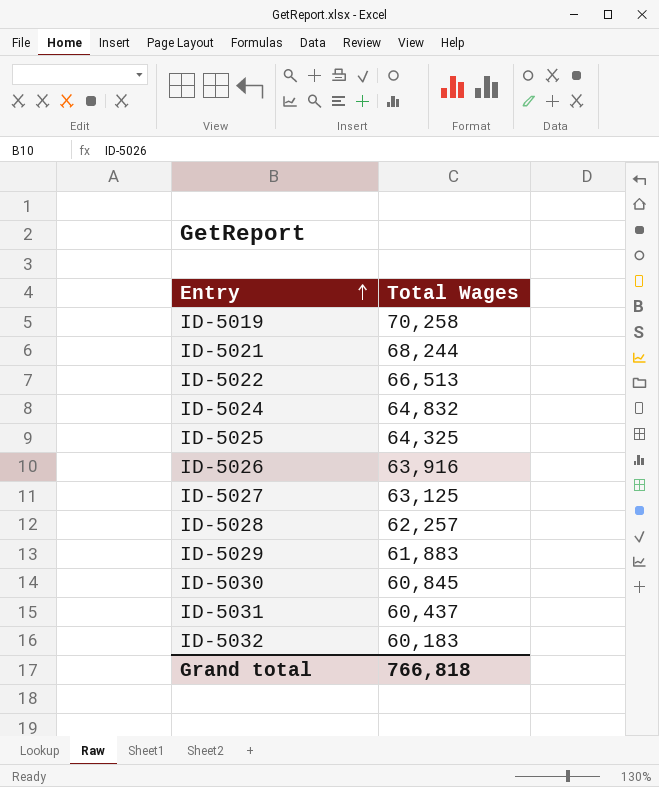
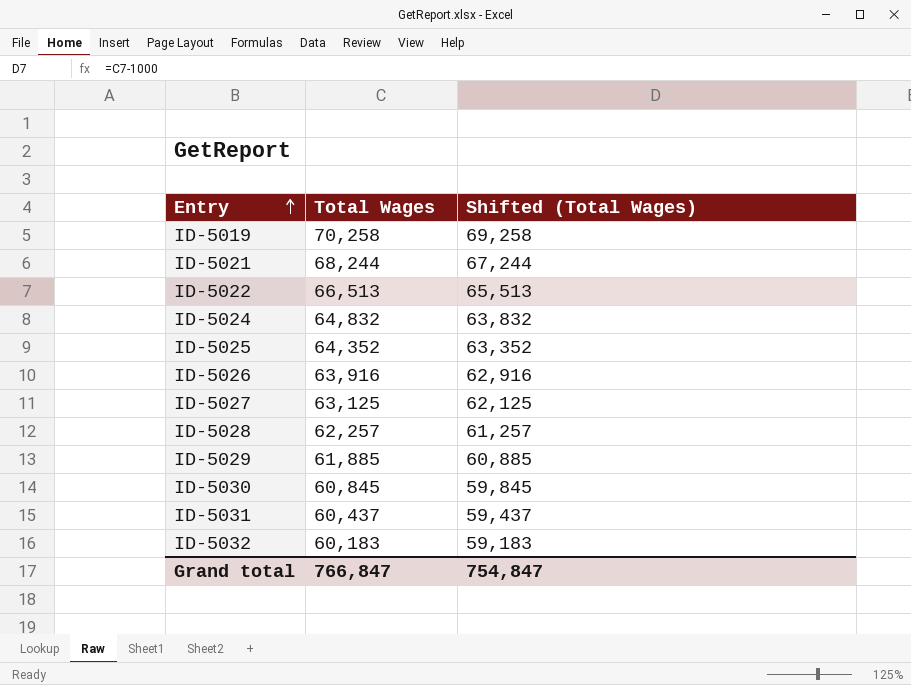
column Shifted (Total Wages) | formula: none -> [Total Wages] - 1000
ID-5025 | Total Wages: 64,325 -> 64,352
ID-5029 | Total Wages: 61,883 -> 61,885
Grand total | Total Wages: 766,818 -> 766,847

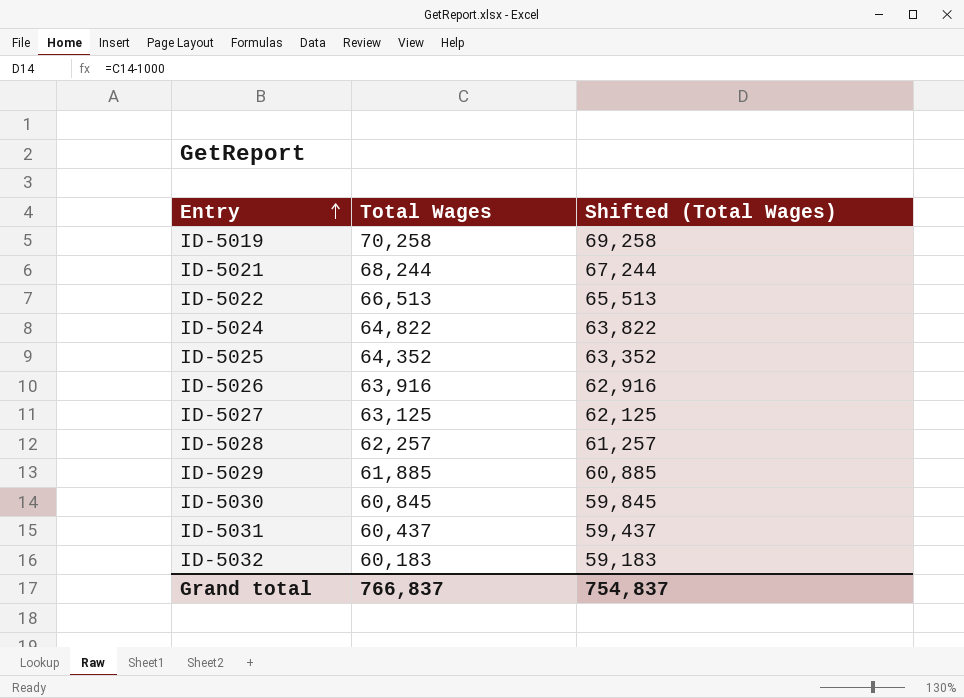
ID-5024 | Total Wages: 64,832 -> 64,822
ID-5024 | Shifted (Total Wages): 63,832 -> 63,822
Grand total | Total Wages: 766,847 -> 766,837
Grand total | Shifted (Total Wages): 754,847 -> 754,837

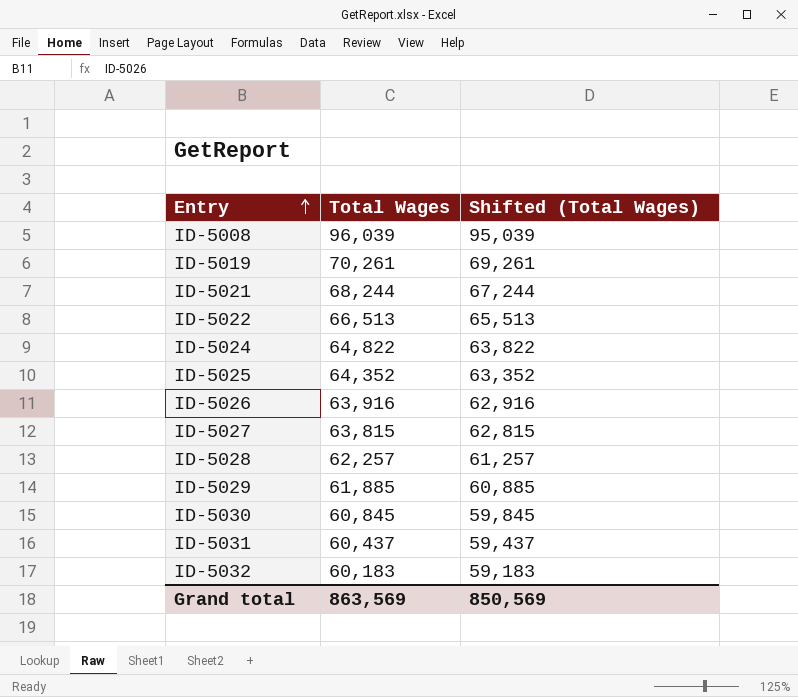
row ID-5008: none -> 96,039 | 95,039
ID-5019 | Total Wages: 70,258 -> 70,261
ID-5019 | Shifted (Total Wages): 69,258 -> 69,261
ID-5027 | Total Wages: 63,125 -> 63,815
ID-5027 | Shifted (Total Wages): 62,125 -> 62,815
Grand total | Total Wages: 766,837 -> 863,569
Grand total | Shifted (Total Wages): 754,837 -> 850,569

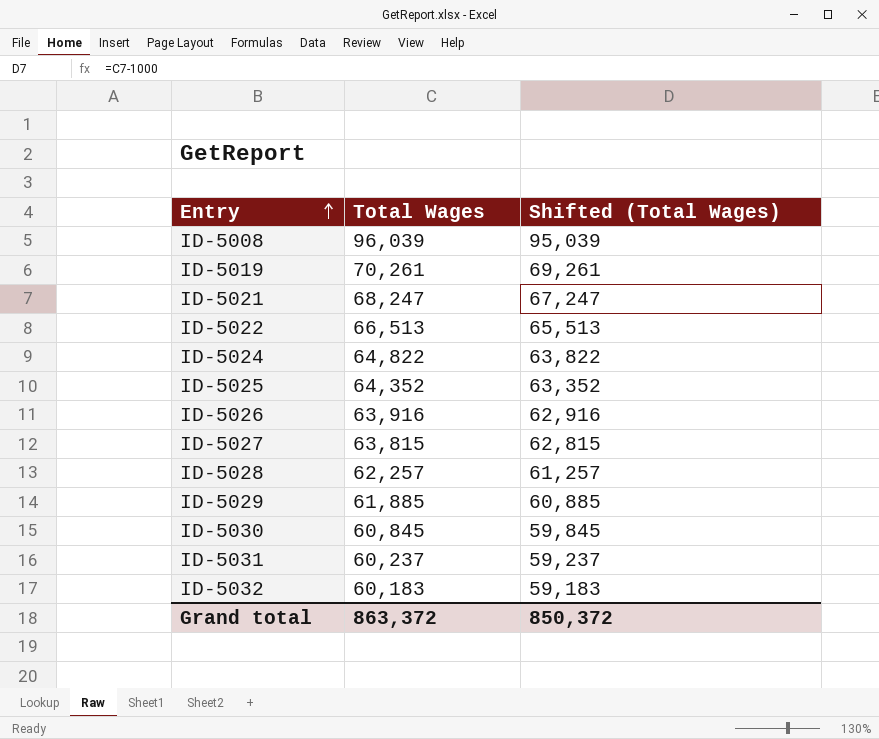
ID-5021 | Total Wages: 68,244 -> 68,247
ID-5021 | Shifted (Total Wages): 67,244 -> 67,247
ID-5031 | Total Wages: 60,437 -> 60,237
ID-5031 | Shifted (Total Wages): 59,437 -> 59,237
Grand total | Total Wages: 863,569 -> 863,372
Grand total | Shifted (Total Wages): 850,569 -> 850,372

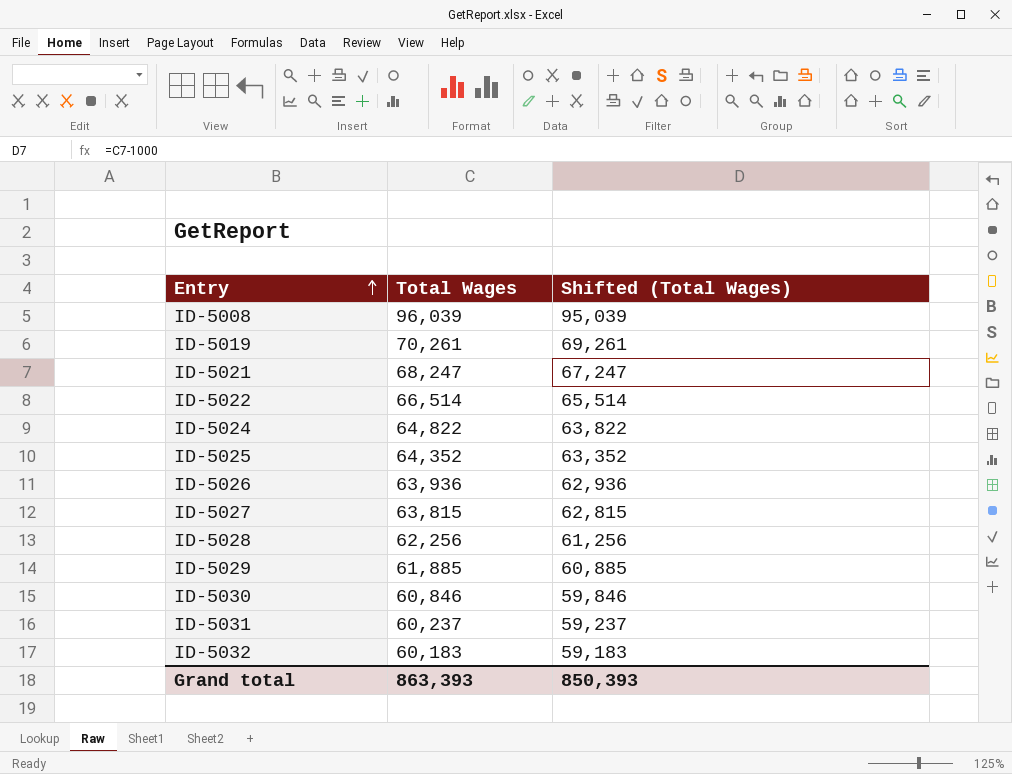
ID-5022 | Total Wages: 66,513 -> 66,514
ID-5022 | Shifted (Total Wages): 65,513 -> 65,514
ID-5026 | Total Wages: 63,916 -> 63,936
ID-5026 | Shifted (Total Wages): 62,916 -> 62,936
ID-5028 | Total Wages: 62,257 -> 62,256
ID-5028 | Shifted (Total Wages): 61,257 -> 61,256
ID-5030 | Total Wages: 60,845 -> 60,846
ID-5030 | Shifted (Total Wages): 59,845 -> 59,846
Grand total | Total Wages: 863,372 -> 863,393
Grand total | Shifted (Total Wages): 850,372 -> 850,393

